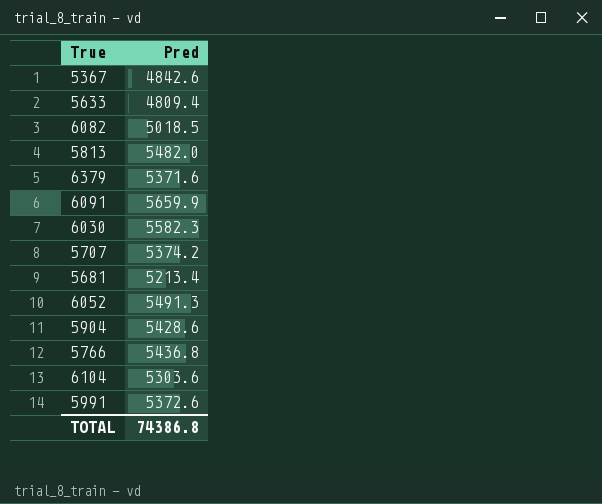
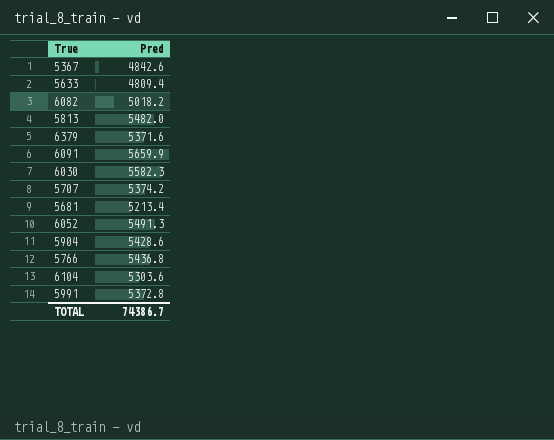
6082 | Pred: 5018.5 -> 5018.2
5991 | Pred: 5372.6 -> 5372.8
TOTAL | Pred: 74386.8 -> 74386.7

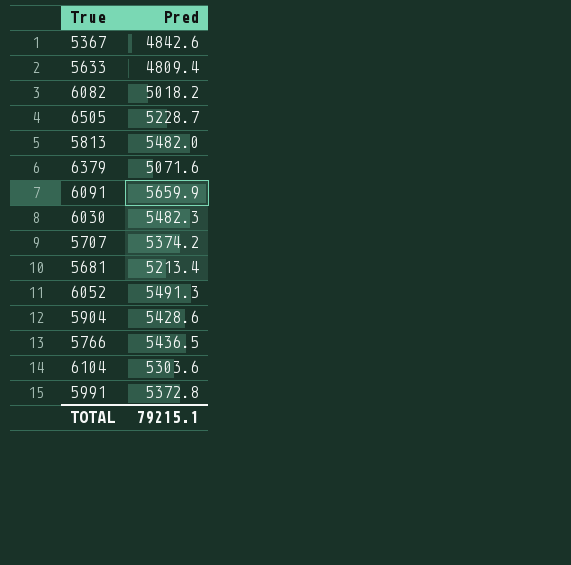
row 6505: none -> 5228.7
6379 | Pred: 5371.6 -> 5071.6
6030 | Pred: 5582.3 -> 5482.3
5766 | Pred: 5436.8 -> 5436.5
TOTAL | Pred: 74386.7 -> 79215.1

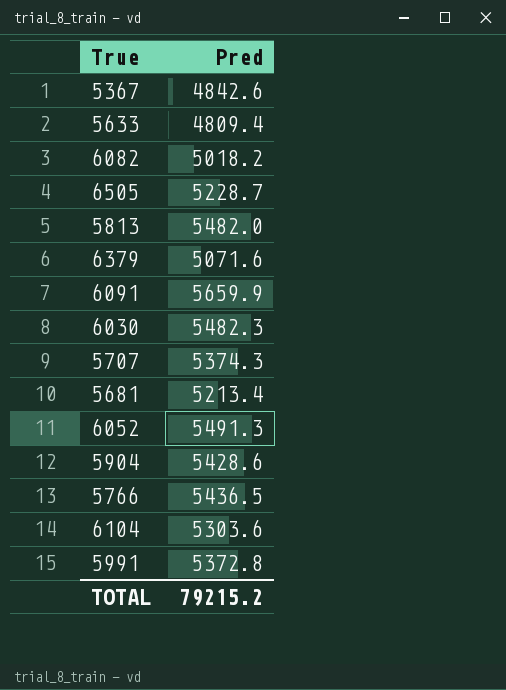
5707 | Pred: 5374.2 -> 5374.3
TOTAL | Pred: 79215.1 -> 79215.2

